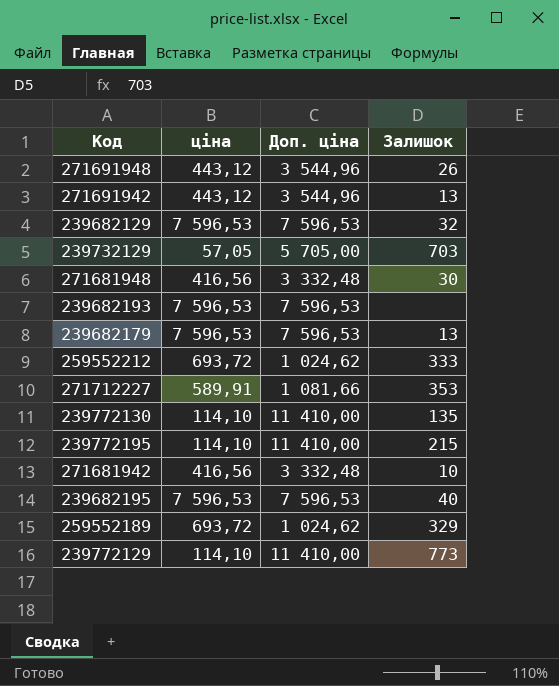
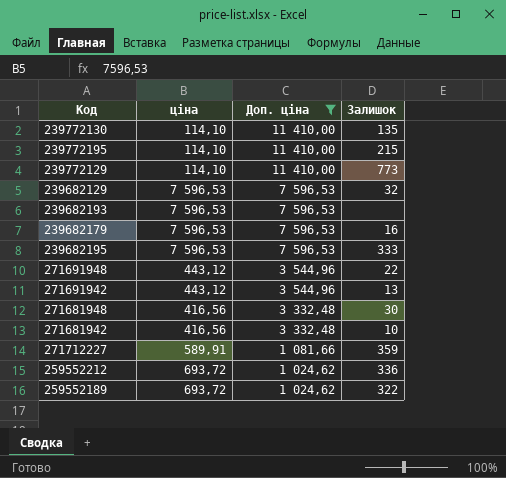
filter: none -> Доп. ціна != 5 705,00
row order: none -> Доп. ціна descending
239682179 | Залишок: 13 -> 16
239682195 | Залишок: 40 -> 333
271691948 | Залишок: 26 -> 22
271712227 | Залишок: 353 -> 359
259552212 | Залишок: 333 -> 336
259552189 | Залишок: 329 -> 322

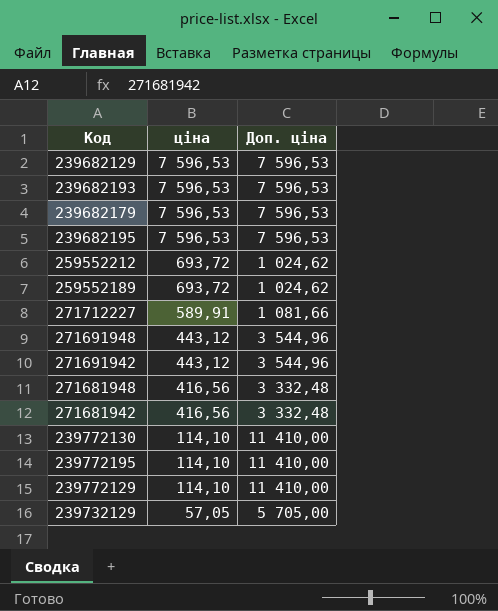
filter: Доп. ціна != 5 705,00 -> none
row order: Доп. ціна descending -> ціна descending
column Залишок | position: 4 -> none

